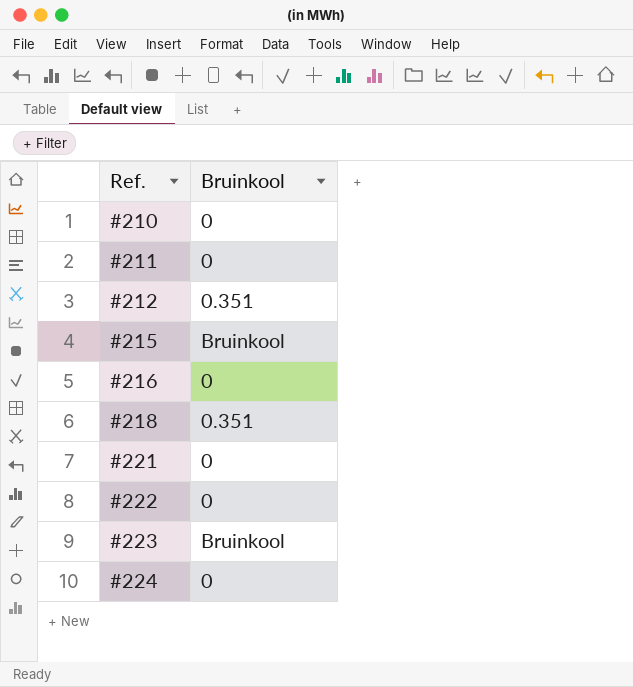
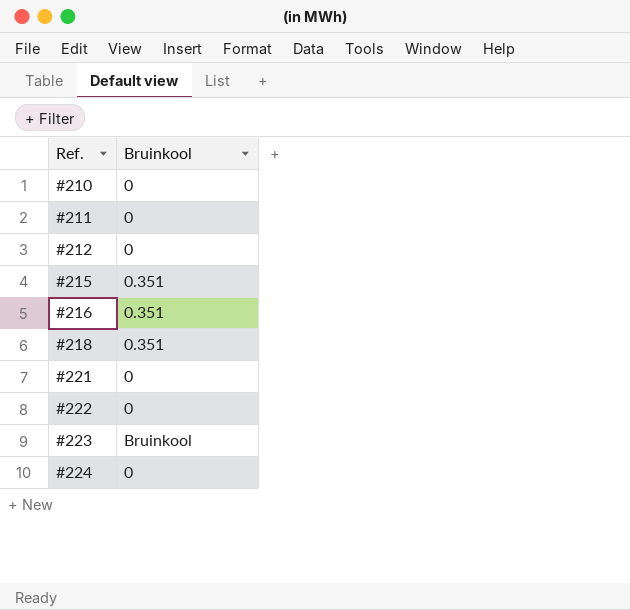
#212 | Bruinkool: 0.351 -> 0
#215 | Bruinkool: Bruinkool -> 0.351
#216 | Bruinkool: 0 -> 0.351

